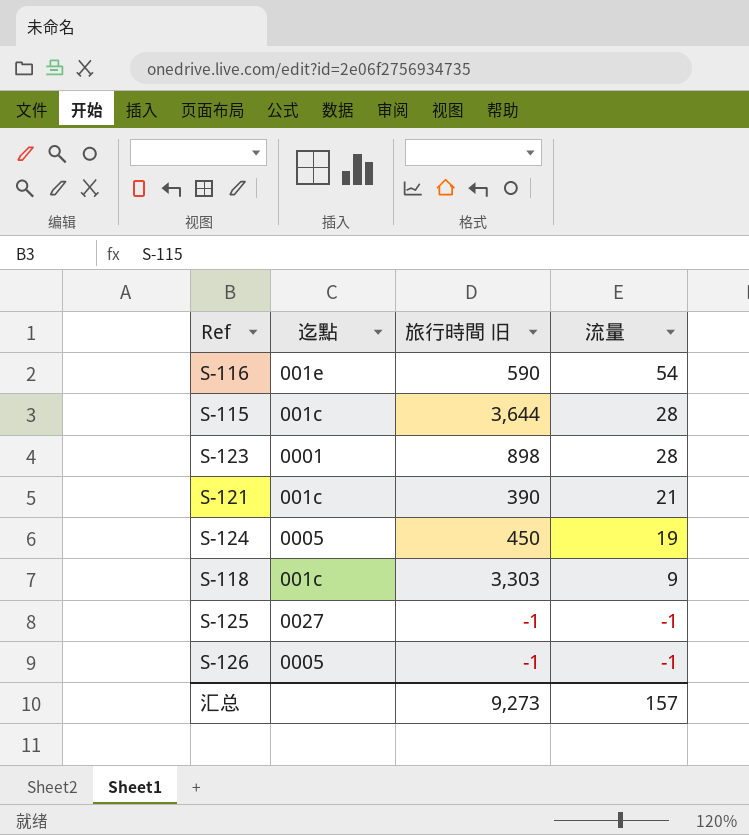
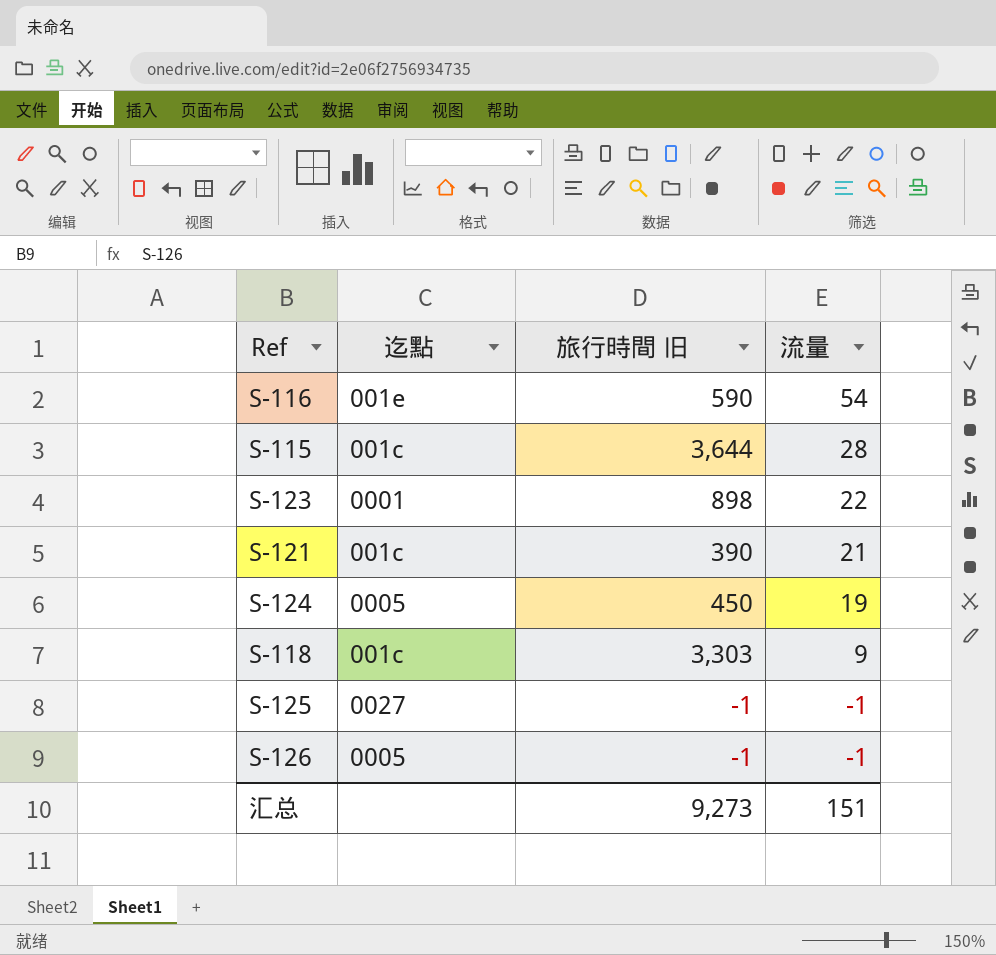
S-123 | 流量: 28 -> 22
汇总 | 流量: 157 -> 151

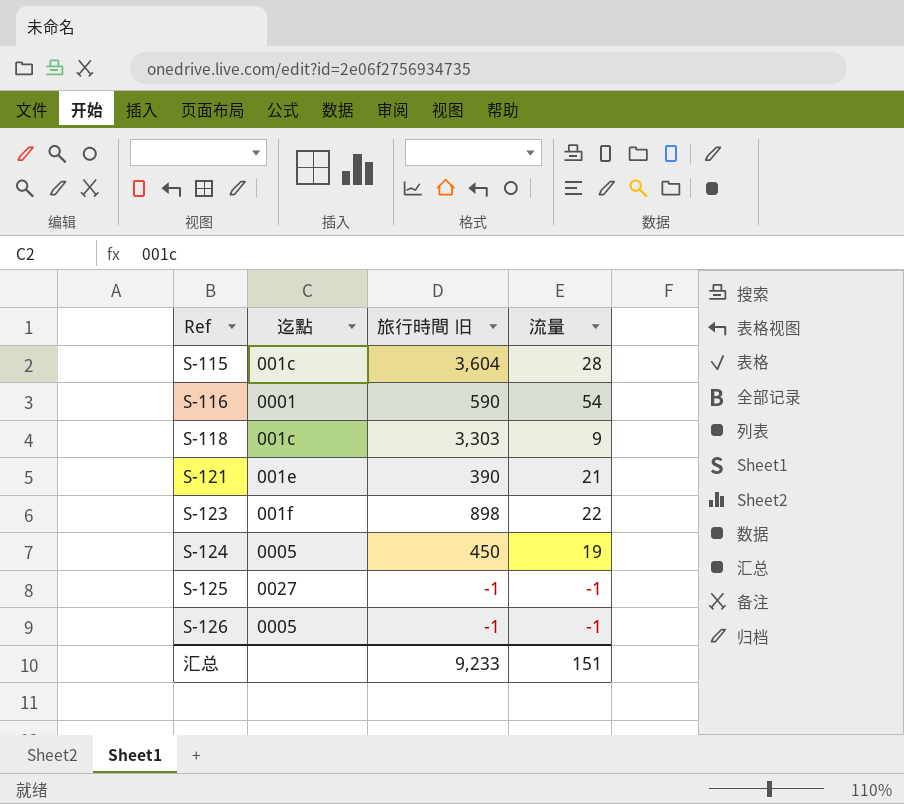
row order: 流量 descending -> Ref ascending
S-115 | 旅行時間 旧: 3,644 -> 3,604
S-116 | 迄點: 001e -> 0001
S-121 | 迄點: 001c -> 001e
S-123 | 迄點: 0001 -> 001f
汇总 | 旅行時間 旧: 9,273 -> 9,233

